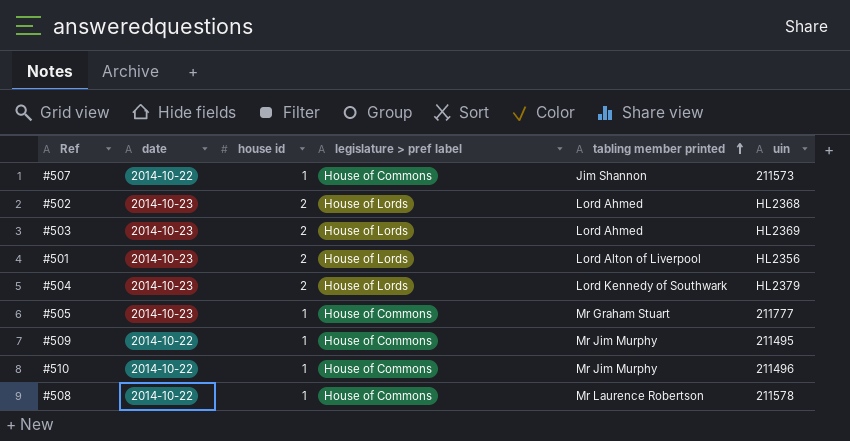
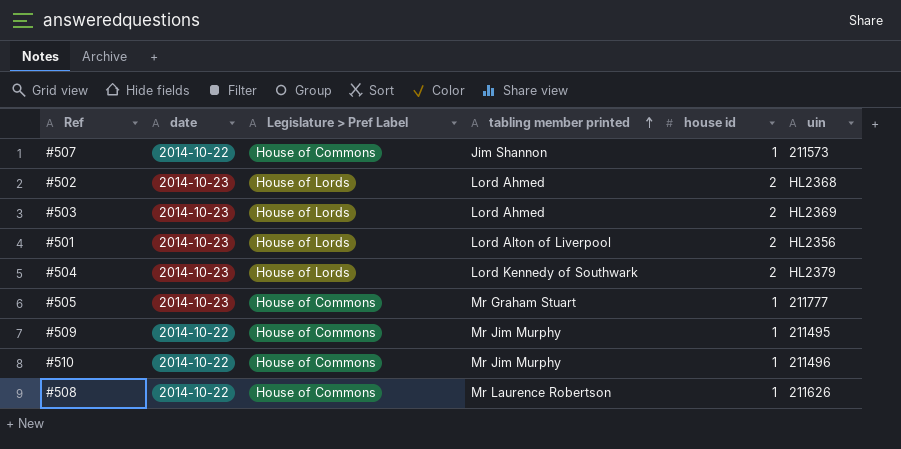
column name: legislature > pref label -> Legislature > Pref Label
column house id | position: 3 -> 5
#508 | uin: 211578 -> 211626

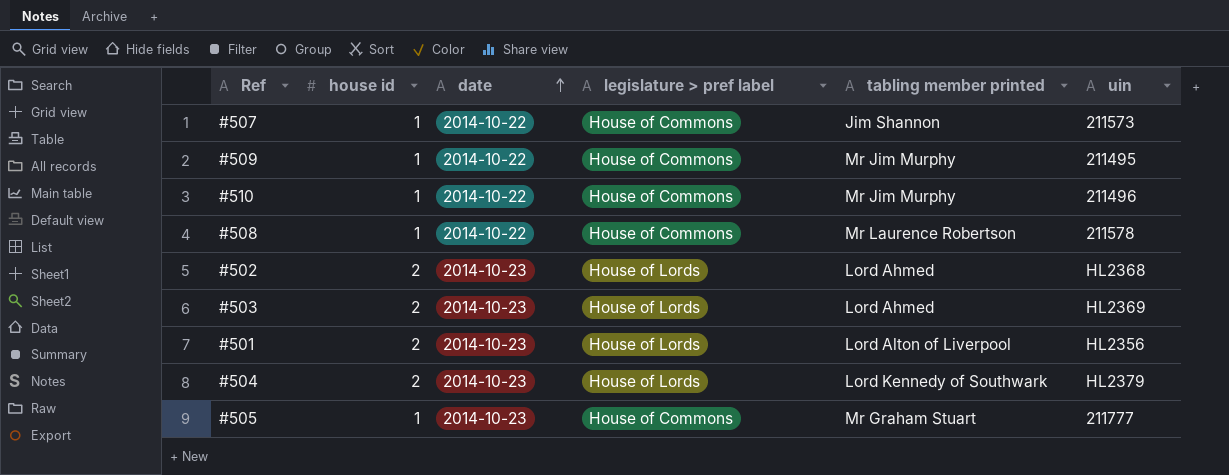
row order: tabling member printed ascending -> date ascending
column house id | position: 5 -> 2
column name: Legislature > Pref Label -> legislature > pref label
#508 | uin: 211626 -> 211578

